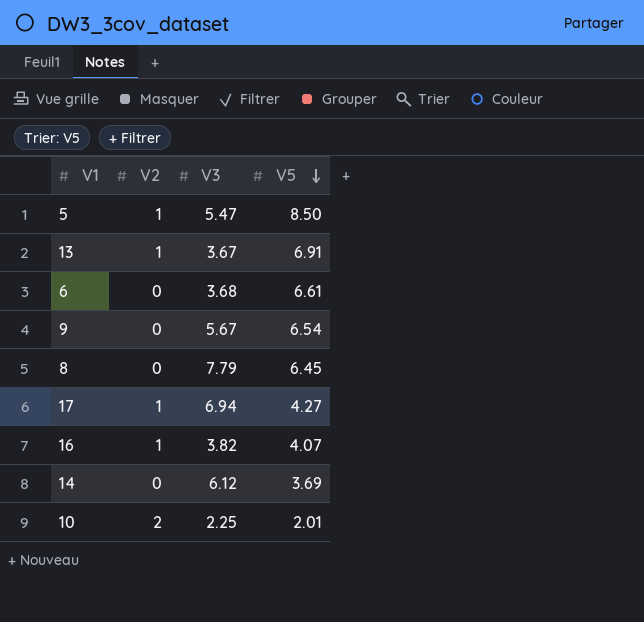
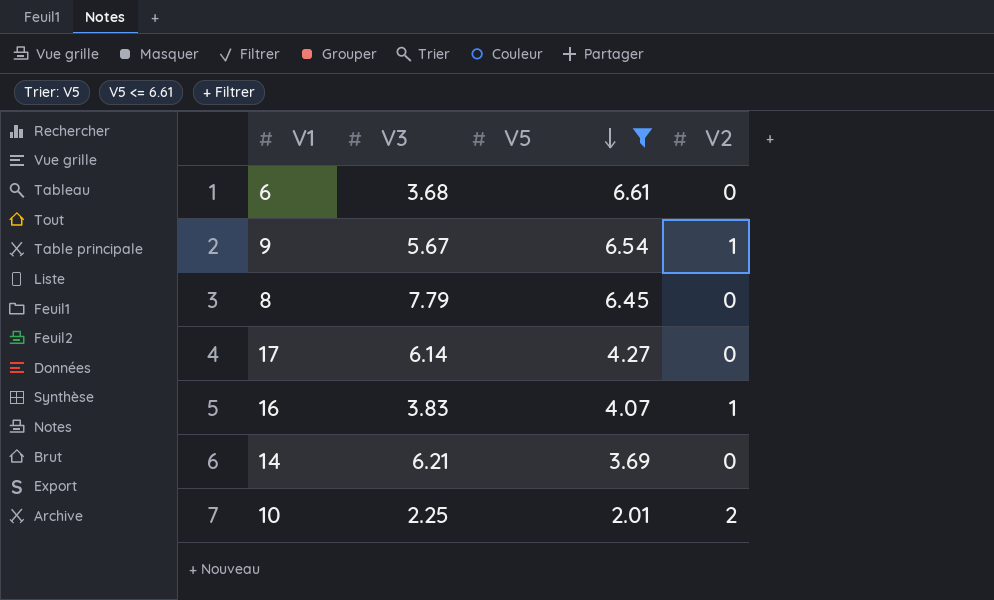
filter: none -> V5 <= 6.61
column V2 | position: 2 -> 4
9 | V2: 0 -> 1
17 | V3: 6.94 -> 6.14
17 | V2: 1 -> 0
16 | V3: 3.82 -> 3.83
14 | V3: 6.12 -> 6.21

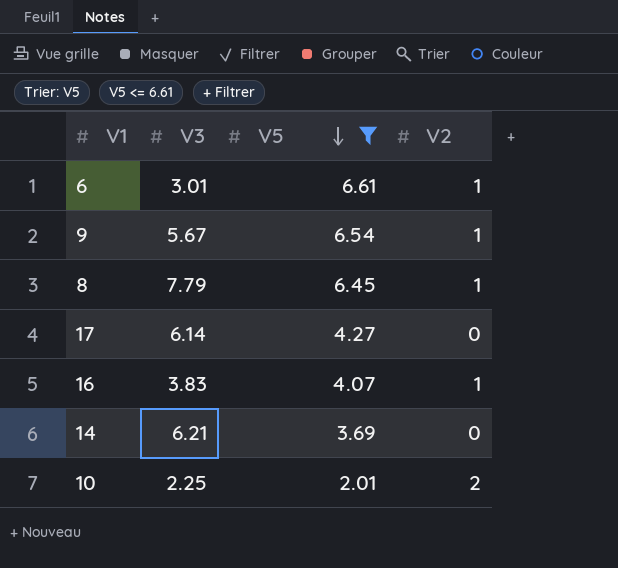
6 | V3: 3.68 -> 3.01
6 | V2: 0 -> 1
8 | V2: 0 -> 1

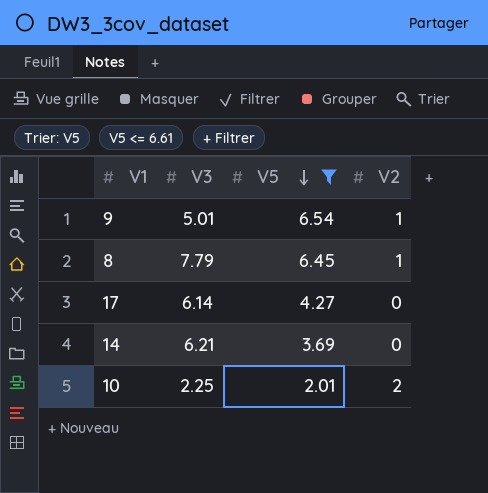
row 6: 3.01 | 6.61 | 1 -> none
row 16: 3.83 | 4.07 | 1 -> none
9 | V3: 5.67 -> 5.01

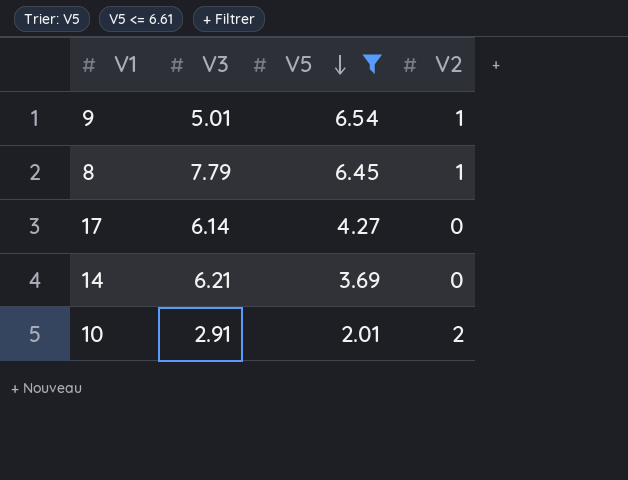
10 | V3: 2.25 -> 2.91

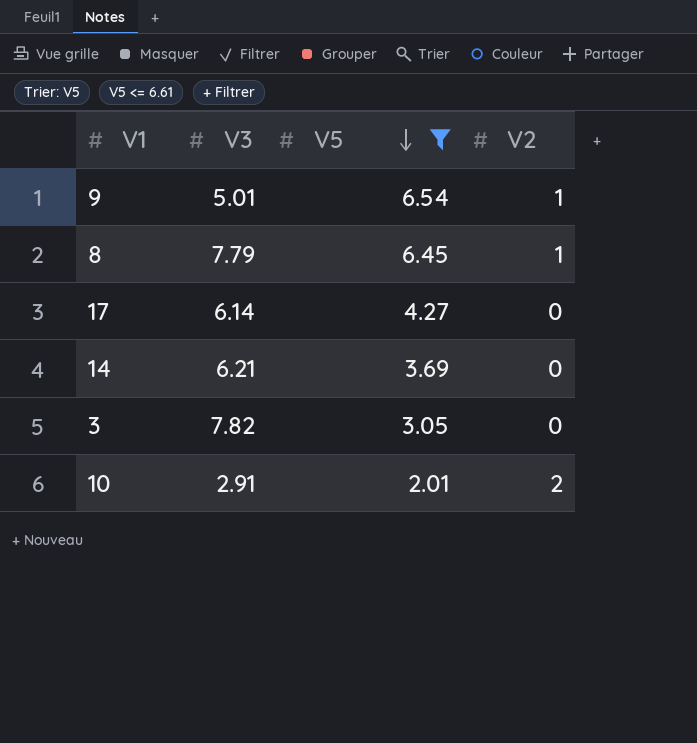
row 3: none -> 7.82 | 3.05 | 0

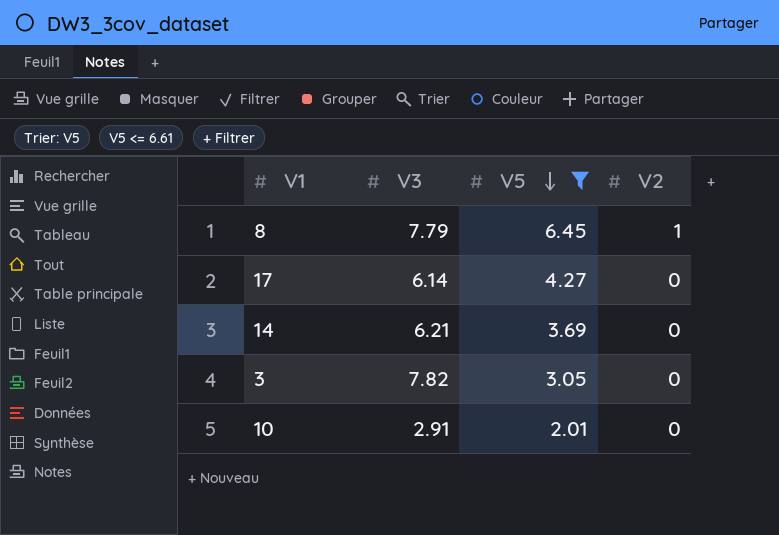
row 9: 5.01 | 6.54 | 1 -> none
10 | V2: 2 -> 0

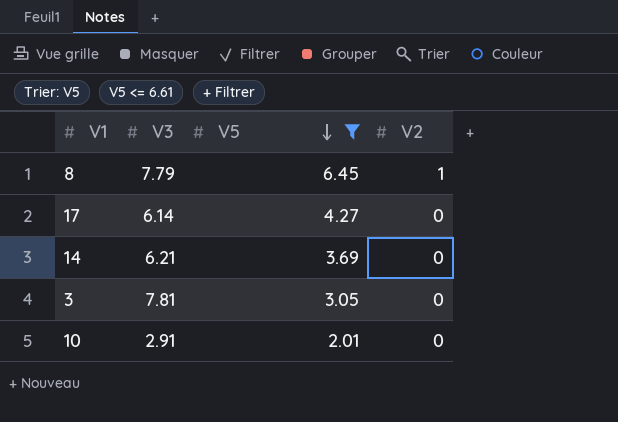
3 | V3: 7.82 -> 7.81

